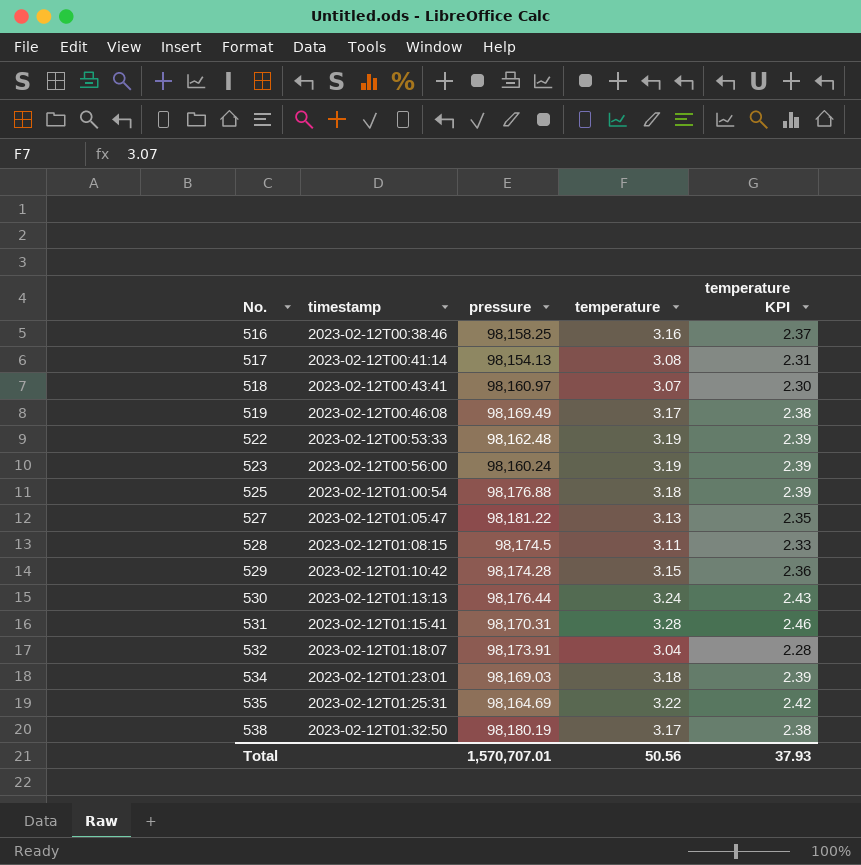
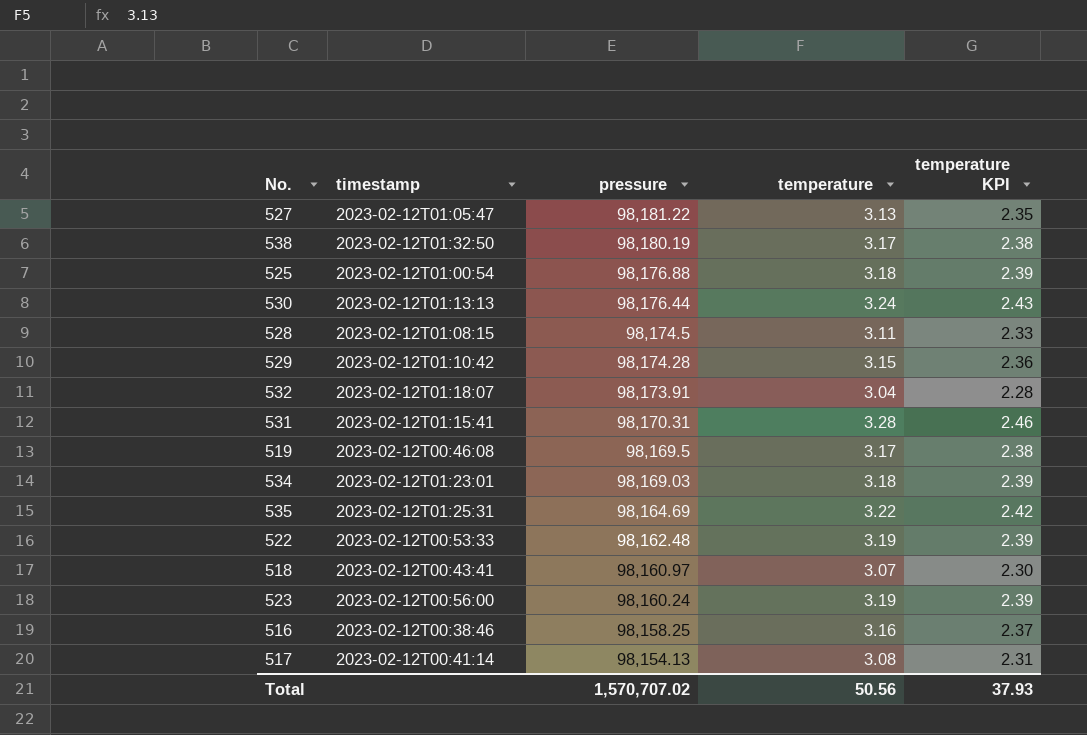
row order: No. ascending -> pressure descending
519 | pressure: 98,169.49 -> 98,169.5
Total | pressure: 1,570,707.01 -> 1,570,707.02

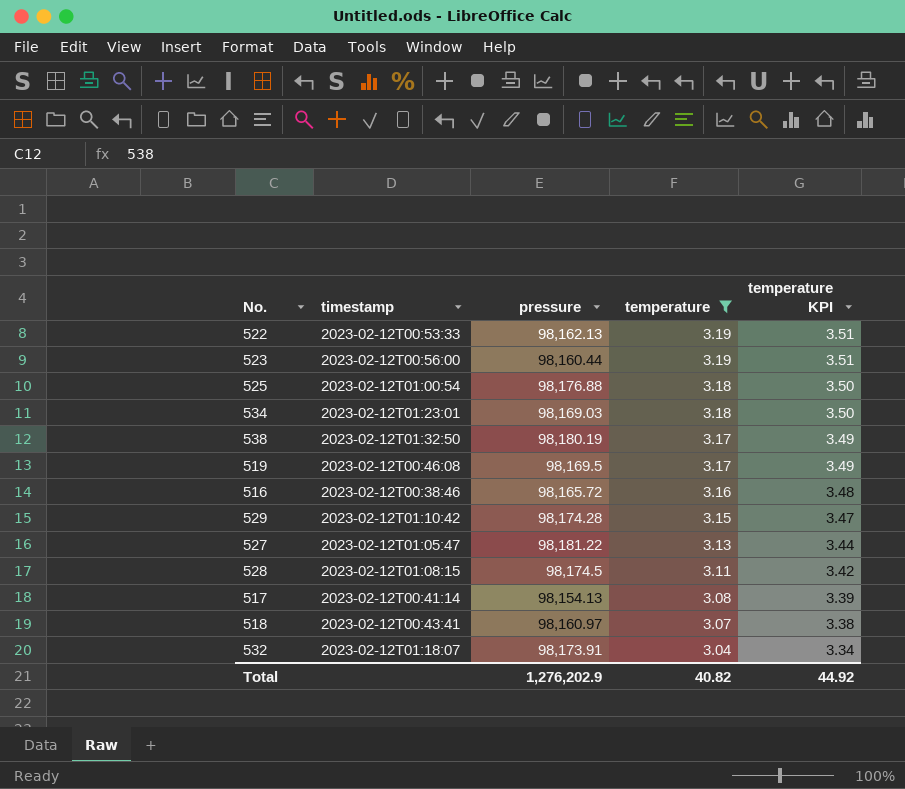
filter: none -> temperature <= 3.19
row order: pressure descending -> temperature descending
column temperature KPI | formula: [temperature] * 0.75 -> [temperature] * 1.1
522 | pressure: 98,162.48 -> 98,162.13
523 | pressure: 98,160.24 -> 98,160.44
516 | pressure: 98,158.25 -> 98,165.72
Total | pressure: 1,570,707.02 -> 1,276,202.9
Total | temperature: 50.56 -> 40.82
Total | temperature KPI: 37.93 -> 44.92

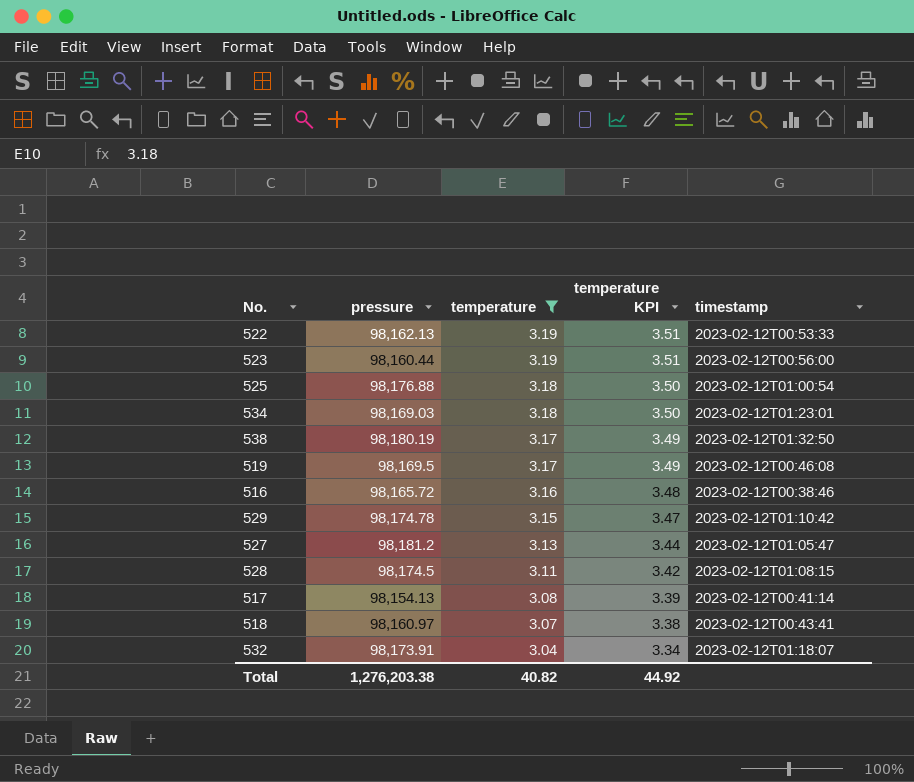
column timestamp | position: 2 -> 5
529 | pressure: 98,174.28 -> 98,174.78
527 | pressure: 98,181.22 -> 98,181.2
Total | pressure: 1,276,202.9 -> 1,276,203.38

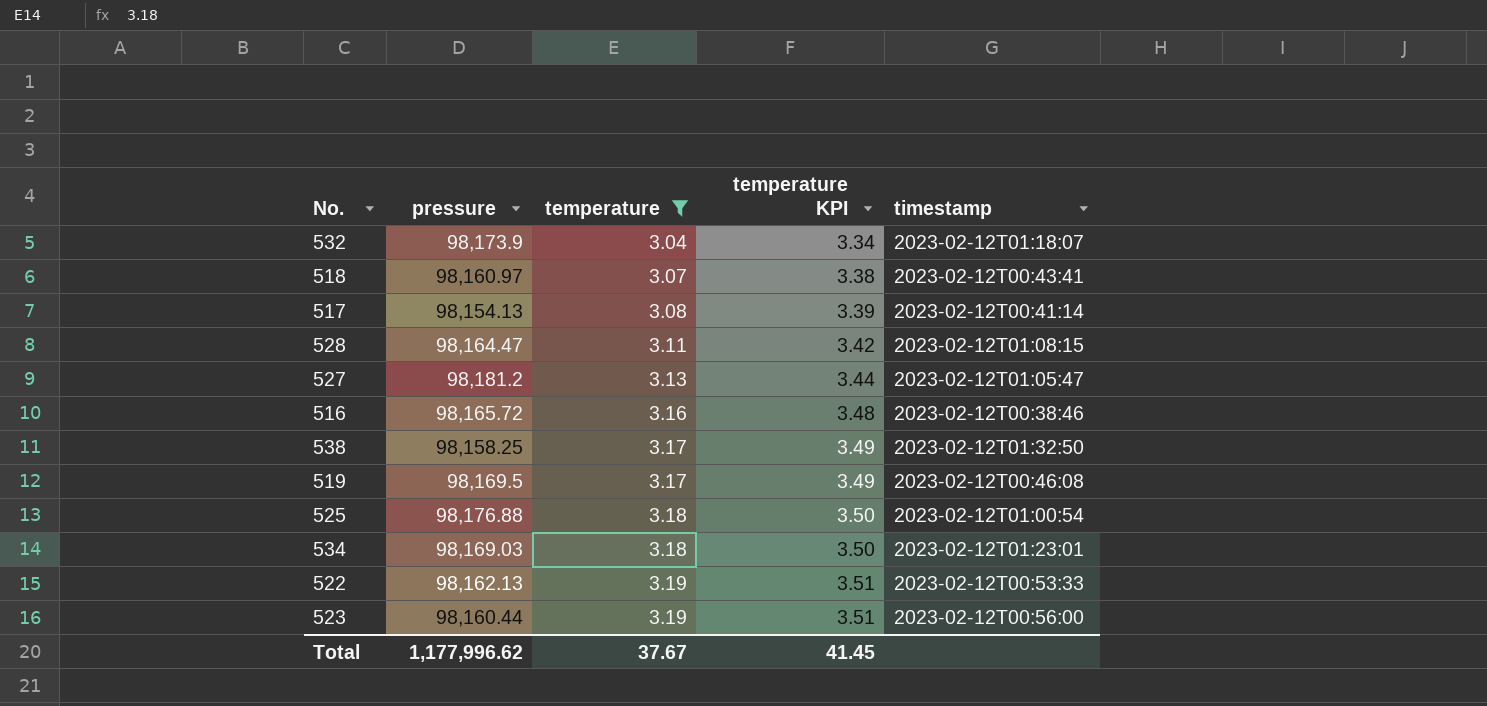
row order: temperature descending -> temperature ascending
row 529: 98,174.78 | 3.15 | 3.47 | 2023-02-12T01:10:42 -> none
532 | pressure: 98,173.91 -> 98,173.9
528 | pressure: 98,174.5 -> 98,164.47
538 | pressure: 98,180.19 -> 98,158.25
Total | pressure: 1,276,203.38 -> 1,177,996.62
Total | temperature: 40.82 -> 37.67
Total | temperature KPI: 44.92 -> 41.45

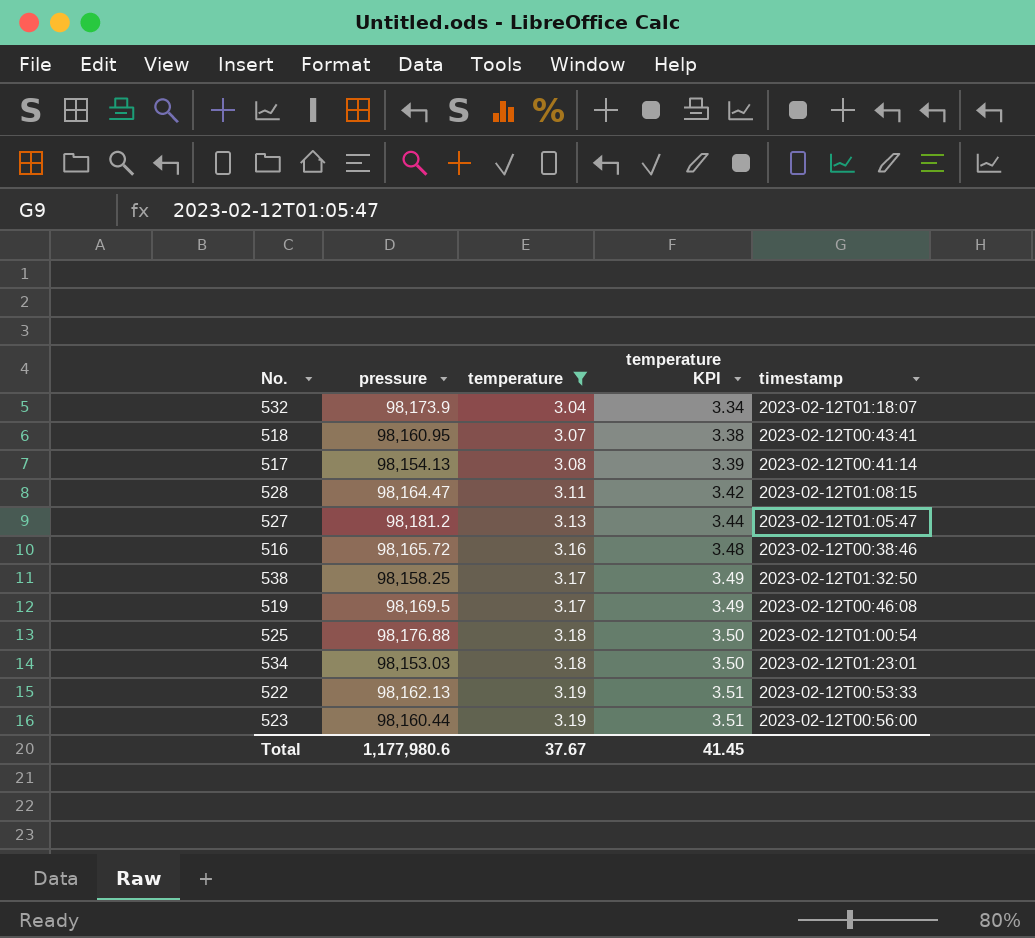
518 | pressure: 98,160.97 -> 98,160.95
534 | pressure: 98,169.03 -> 98,153.03
Total | pressure: 1,177,996.62 -> 1,177,980.6

